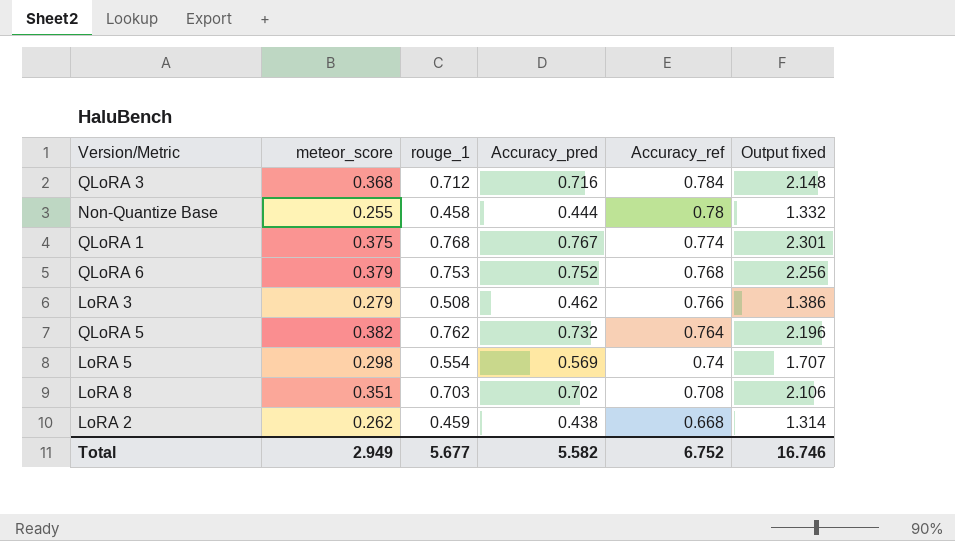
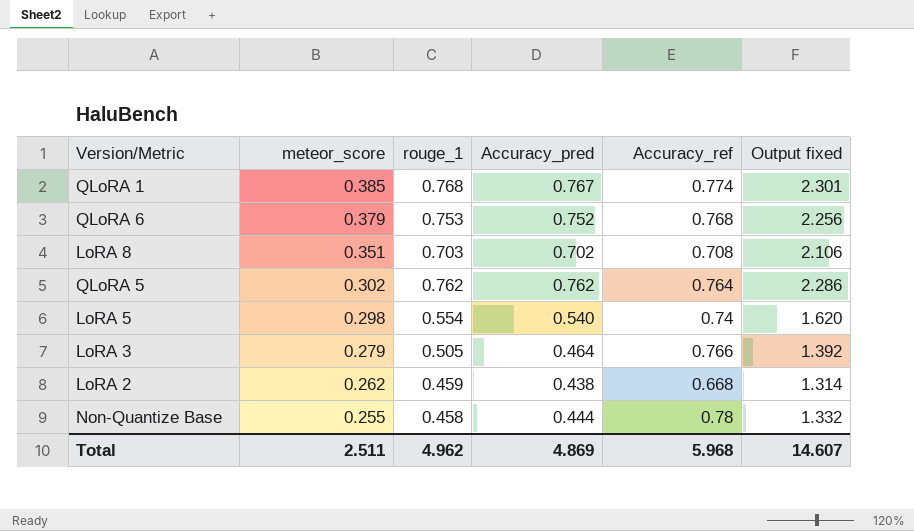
row order: Accuracy_ref descending -> meteor_score descending
row QLoRA 3: 0.368 | 0.712 | 0.716 | 0.784 | 2.148 -> none
QLoRA 1 | meteor_score: 0.375 -> 0.385
QLoRA 5 | meteor_score: 0.382 -> 0.302
QLoRA 5 | Accuracy_pred: 0.732 -> 0.762
QLoRA 5 | Output fixed: 2.196 -> 2.286
LoRA 5 | Accuracy_pred: 0.569 -> 0.540
LoRA 5 | Output fixed: 1.707 -> 1.620
LoRA 3 | rouge_1: 0.508 -> 0.505
LoRA 3 | Accuracy_pred: 0.462 -> 0.464
LoRA 3 | Output fixed: 1.386 -> 1.392
Total | meteor_score: 2.949 -> 2.511
Total | rouge_1: 5.677 -> 4.962
Total | Accuracy_pred: 5.582 -> 4.869
Total | Accuracy_ref: 6.752 -> 5.968
Total | Output fixed: 16.746 -> 14.607

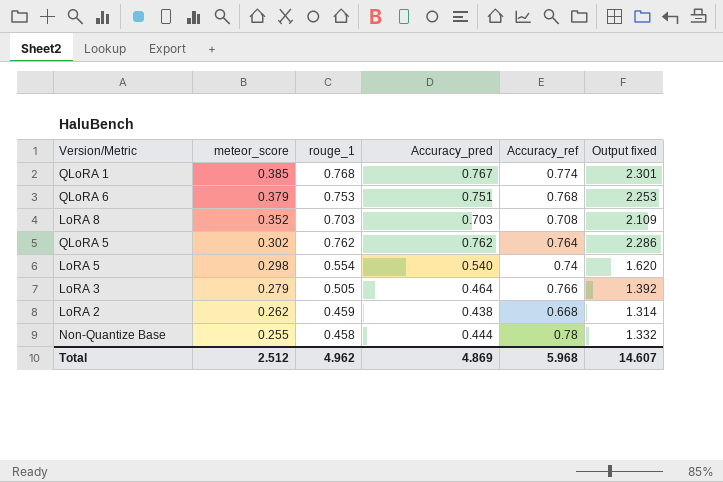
QLoRA 6 | Accuracy_pred: 0.752 -> 0.751
QLoRA 6 | Output fixed: 2.256 -> 2.253
LoRA 8 | meteor_score: 0.351 -> 0.352
LoRA 8 | Accuracy_pred: 0.702 -> 0.703
LoRA 8 | Output fixed: 2.106 -> 2.109
Total | meteor_score: 2.511 -> 2.512

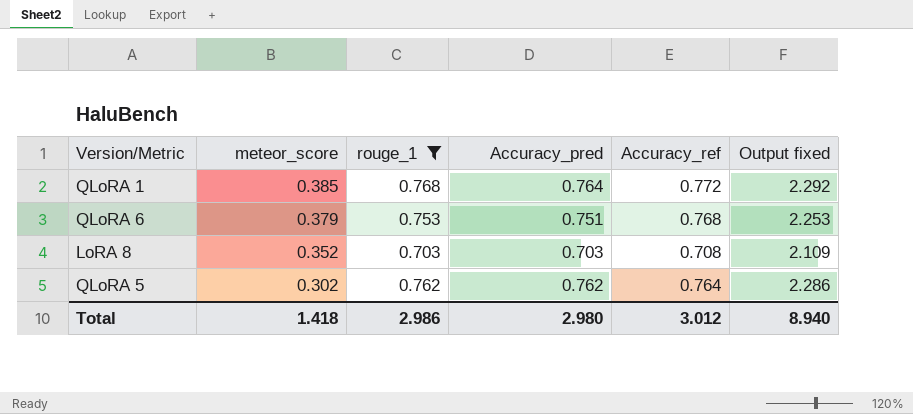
filter: none -> rouge_1 >= 0.703
QLoRA 1 | Accuracy_pred: 0.767 -> 0.764
QLoRA 1 | Accuracy_ref: 0.774 -> 0.772
QLoRA 1 | Output fixed: 2.301 -> 2.292
Total | meteor_score: 2.512 -> 1.418
Total | rouge_1: 4.962 -> 2.986
Total | Accuracy_pred: 4.869 -> 2.980
Total | Accuracy_ref: 5.968 -> 3.012
Total | Output fixed: 14.607 -> 8.940

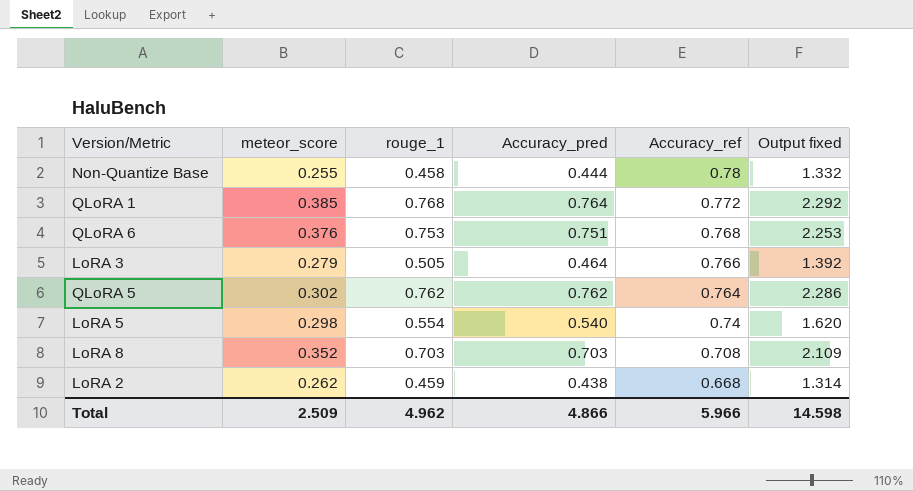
filter: rouge_1 >= 0.703 -> none
row order: meteor_score descending -> Accuracy_ref descending
QLoRA 6 | meteor_score: 0.379 -> 0.376
Total | meteor_score: 1.418 -> 2.509
Total | rouge_1: 2.986 -> 4.962
Total | Accuracy_pred: 2.980 -> 4.866
Total | Accuracy_ref: 3.012 -> 5.966
Total | Output fixed: 8.940 -> 14.598

